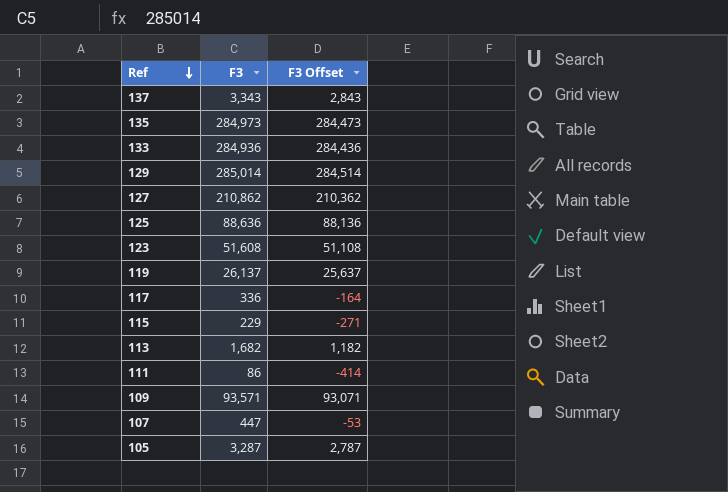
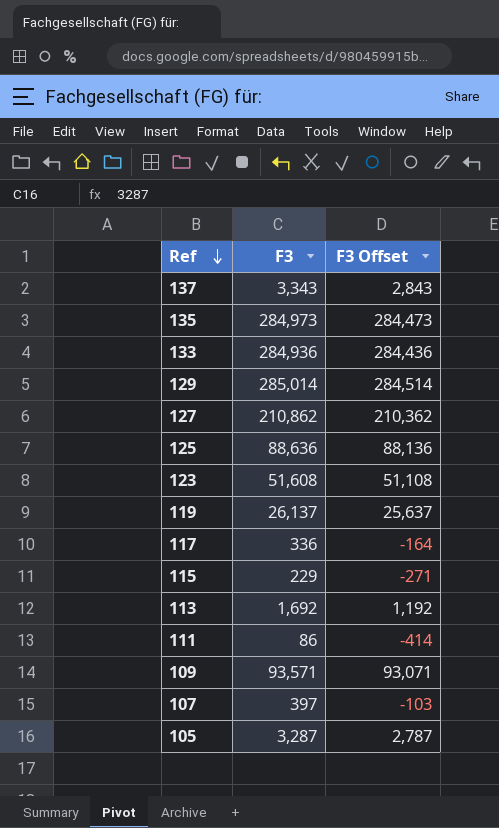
113 | F3: 1,682 -> 1,692
113 | F3 Offset: 1,182 -> 1,192
107 | F3: 447 -> 397
107 | F3 Offset: -53 -> -103

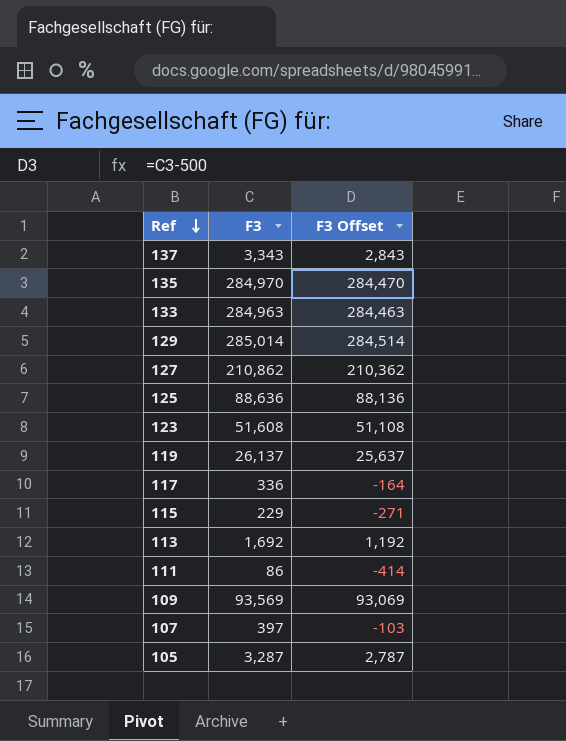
135 | F3: 284,973 -> 284,970
135 | F3 Offset: 284,473 -> 284,470
133 | F3: 284,936 -> 284,963
133 | F3 Offset: 284,436 -> 284,463
109 | F3: 93,571 -> 93,569
109 | F3 Offset: 93,071 -> 93,069

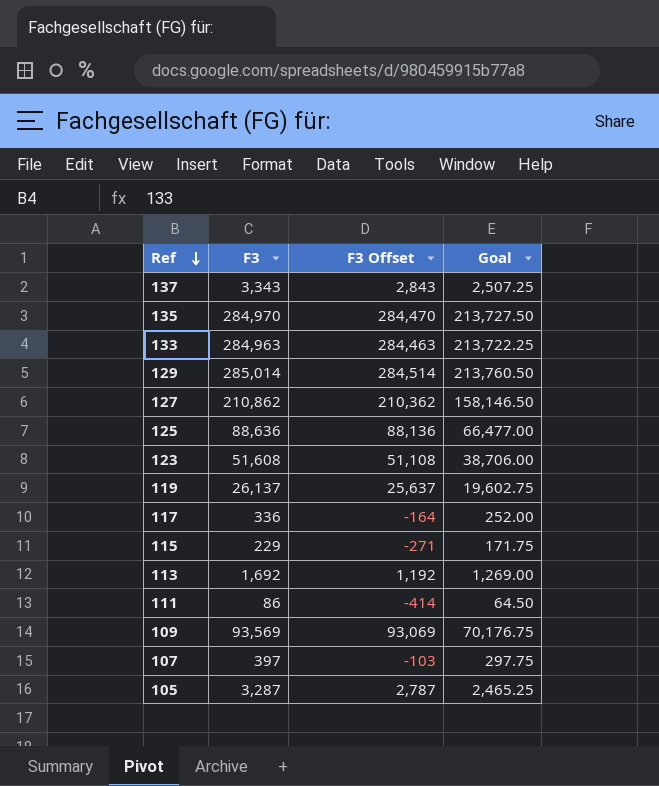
column Goal | formula: none -> [F3] * 0.75

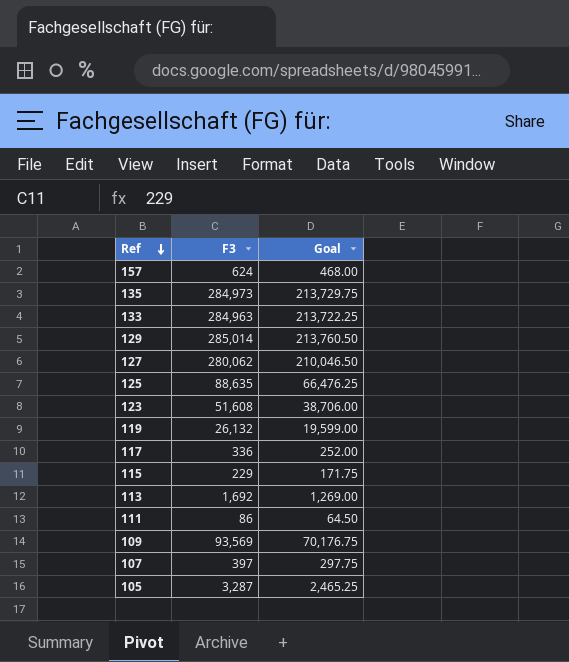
column F3 Offset | formula: [F3] - 500 -> none
row 137: 3,343 | 2,843 | 2,507.25 -> none
row 157: none -> 624 | 468.00
135 | F3: 284,970 -> 284,973
135 | Goal: 213,727.50 -> 213,729.75
127 | F3: 210,862 -> 280,062
127 | Goal: 158,146.50 -> 210,046.50
125 | F3: 88,636 -> 88,635
125 | Goal: 66,477.00 -> 66,476.25
119 | F3: 26,137 -> 26,132
119 | Goal: 19,602.75 -> 19,599.00

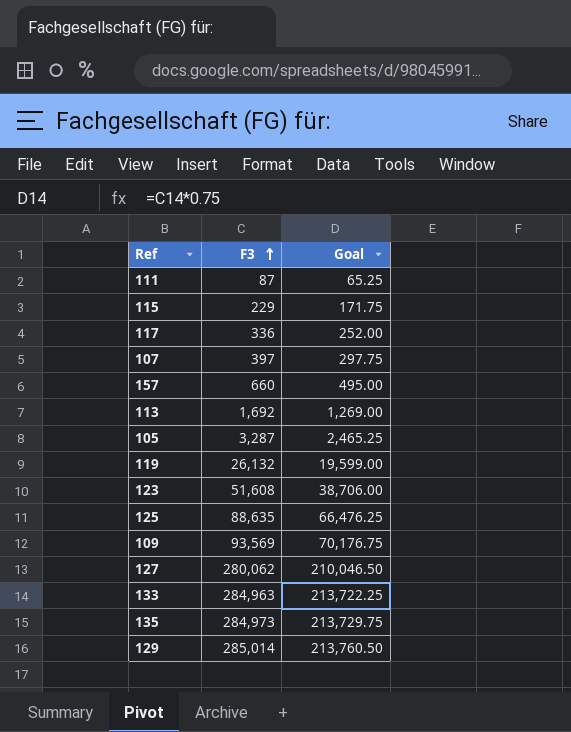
row order: Ref descending -> F3 ascending
111 | F3: 86 -> 87
111 | Goal: 64.50 -> 65.25
157 | F3: 624 -> 660
157 | Goal: 468.00 -> 495.00

